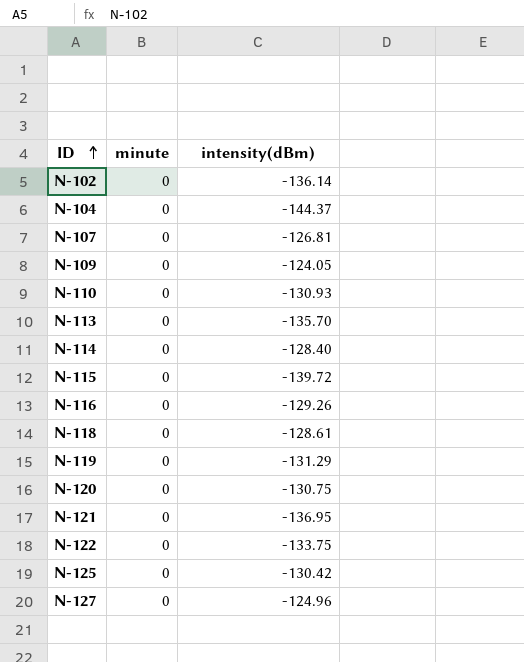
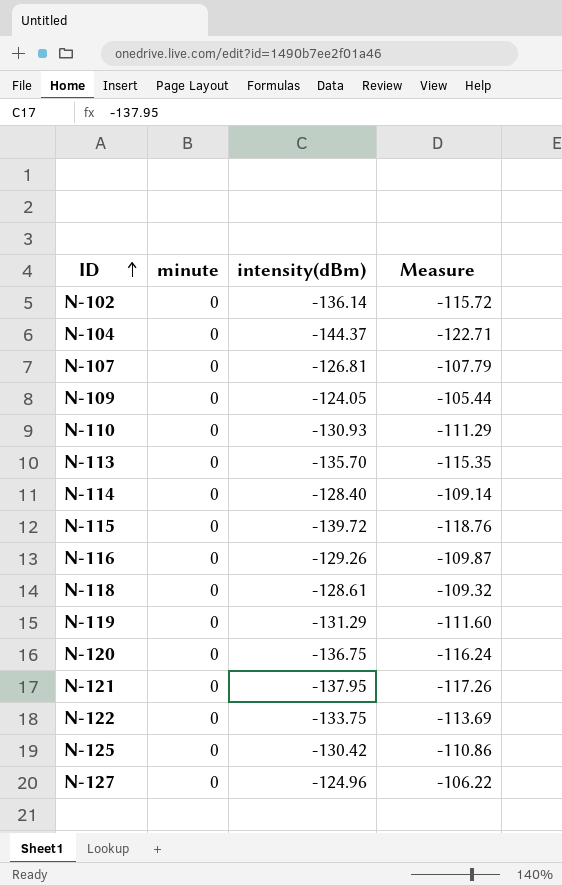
column Measure | formula: none -> [intensity(dBm)] * 0.85
N-120 | intensity(dBm): -130.75 -> -136.75
N-121 | intensity(dBm): -136.95 -> -137.95

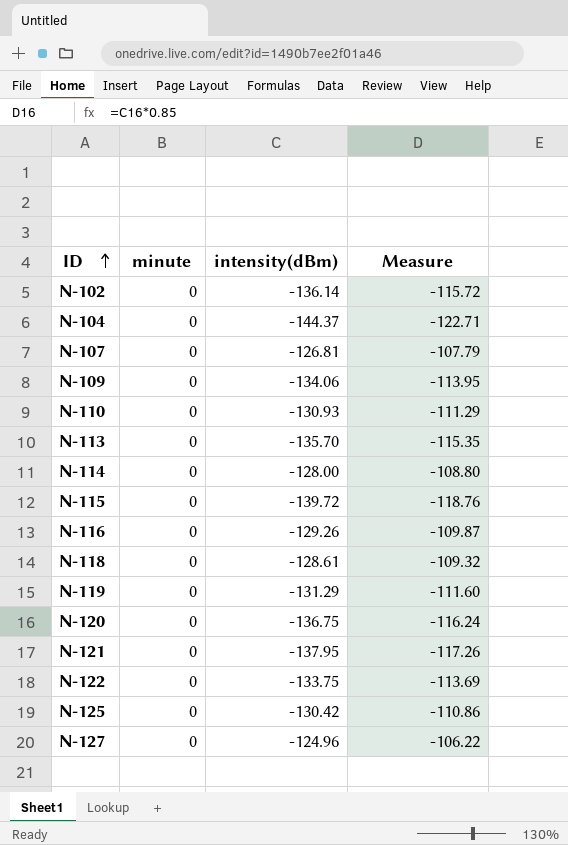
N-109 | intensity(dBm): -124.05 -> -134.06
N-109 | Measure: -105.44 -> -113.95
N-114 | intensity(dBm): -128.40 -> -128.00
N-114 | Measure: -109.14 -> -108.80

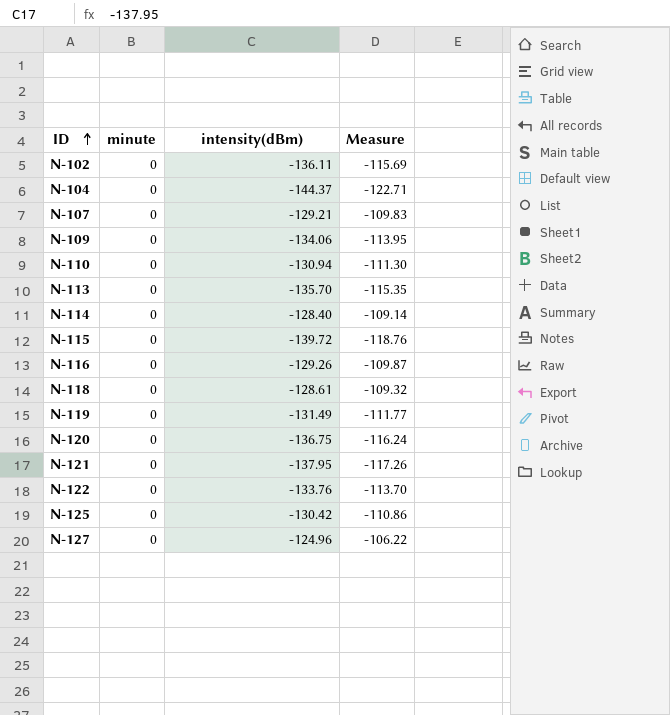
N-102 | intensity(dBm): -136.14 -> -136.11
N-102 | Measure: -115.72 -> -115.69
N-107 | intensity(dBm): -126.81 -> -129.21
N-107 | Measure: -107.79 -> -109.83
N-110 | intensity(dBm): -130.93 -> -130.94
N-110 | Measure: -111.29 -> -111.30
N-114 | intensity(dBm): -128.00 -> -128.40
N-114 | Measure: -108.80 -> -109.14
N-119 | intensity(dBm): -131.29 -> -131.49
N-119 | Measure: -111.60 -> -111.77
N-122 | intensity(dBm): -133.75 -> -133.76
N-122 | Measure: -113.69 -> -113.70

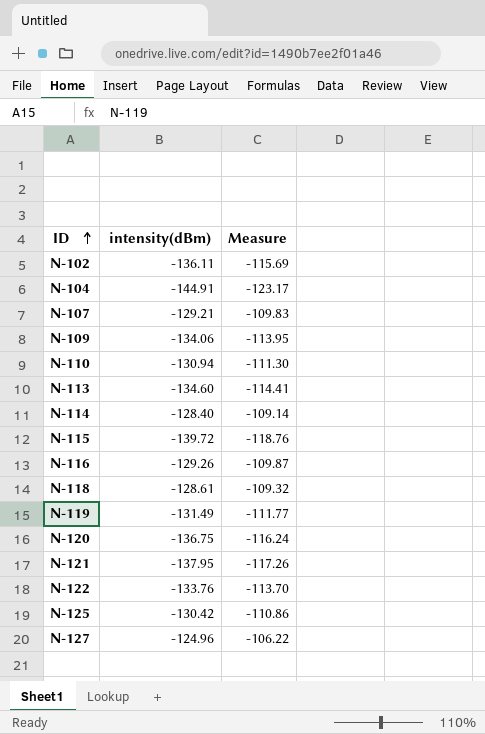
column minute | position: 2 -> none
N-104 | intensity(dBm): -144.37 -> -144.91
N-104 | Measure: -122.71 -> -123.17
N-113 | intensity(dBm): -135.70 -> -134.60
N-113 | Measure: -115.35 -> -114.41

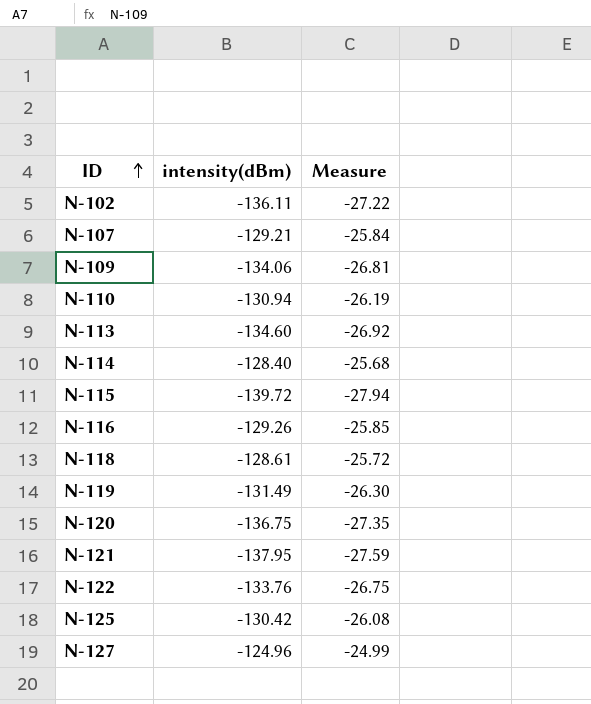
column Measure | formula: [intensity(dBm)] * 0.85 -> [intensity(dBm)] * 0.2
row N-104: -144.91 | -123.17 -> none

